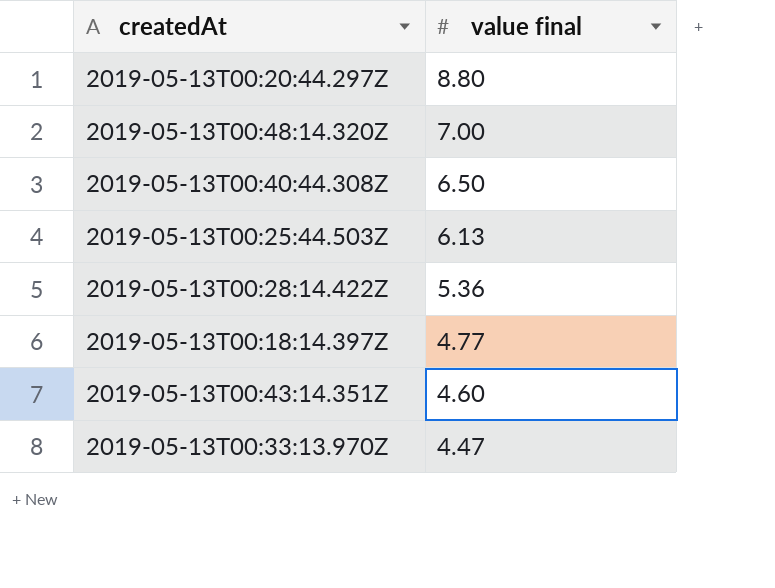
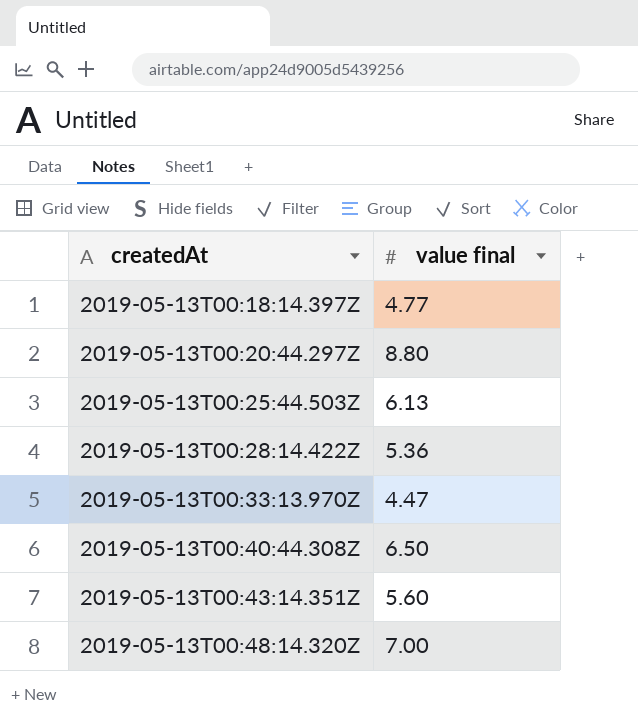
row order: value final descending -> createdAt ascending
2019-05-13T00:43:14.351Z | value final: 4.60 -> 5.60

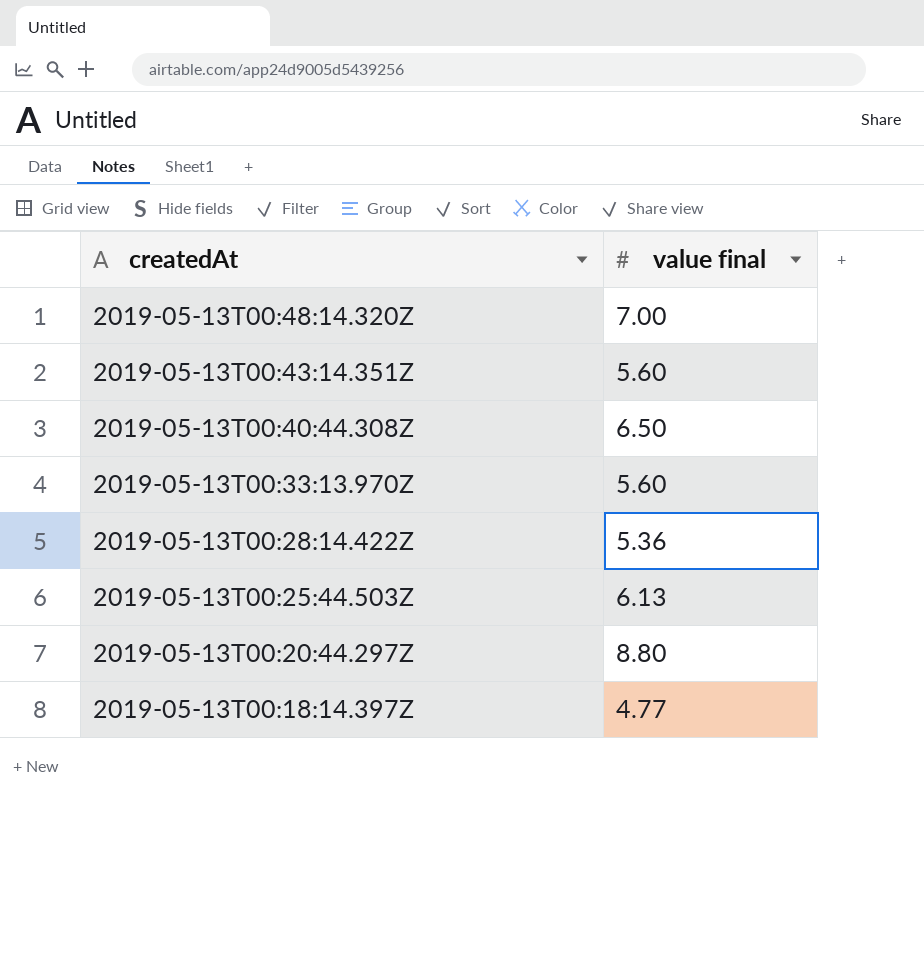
row order: createdAt ascending -> createdAt descending
2019-05-13T00:33:13.970Z | value final: 4.47 -> 5.60

